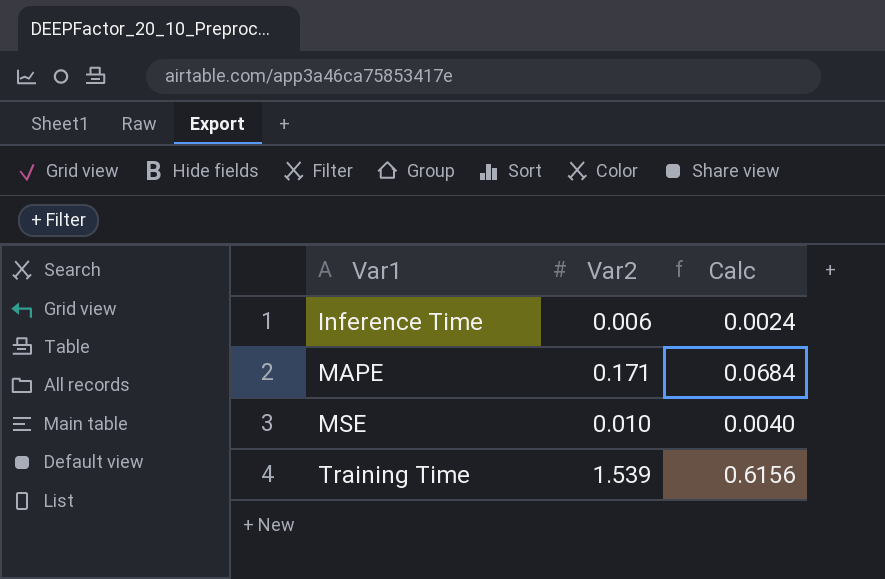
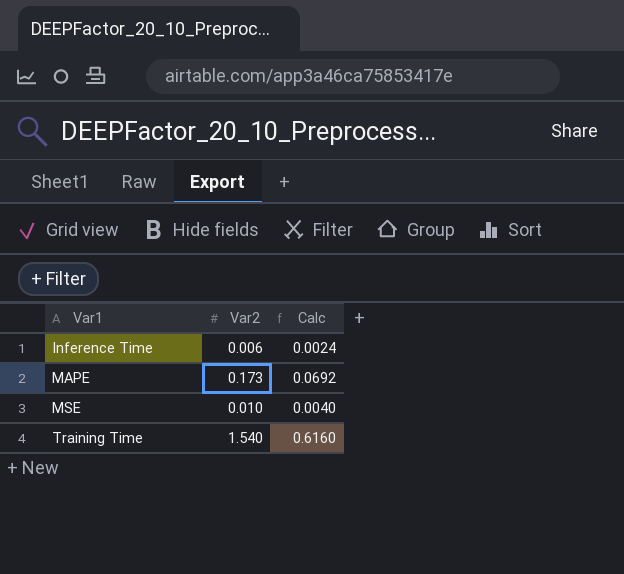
MAPE | Var2: 0.171 -> 0.173
MAPE | Calc: 0.0684 -> 0.0692
Training Time | Var2: 1.539 -> 1.540
Training Time | Calc: 0.6156 -> 0.6160

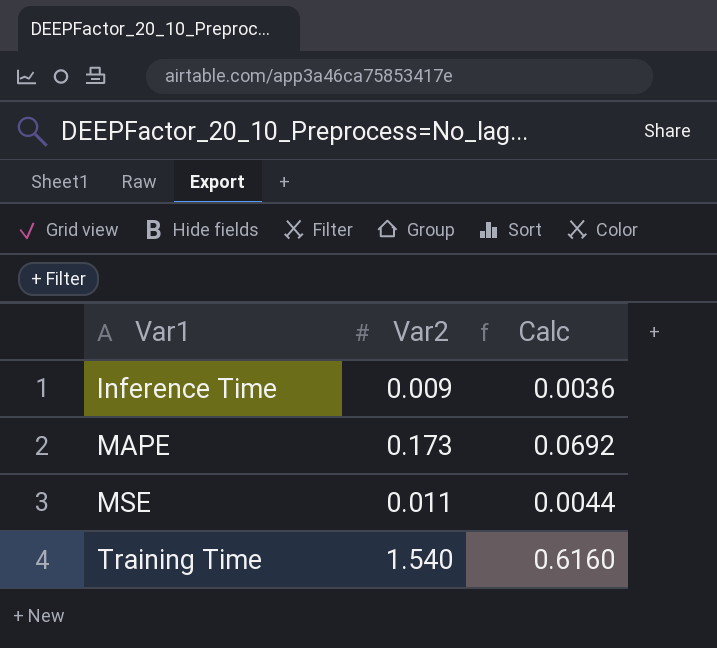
Inference Time | Var2: 0.006 -> 0.009
Inference Time | Calc: 0.0024 -> 0.0036
MSE | Var2: 0.010 -> 0.011
MSE | Calc: 0.0040 -> 0.0044

